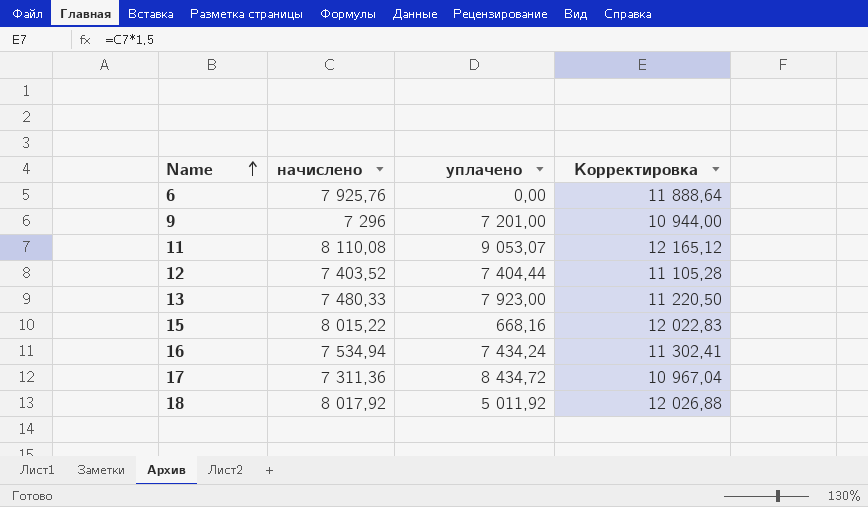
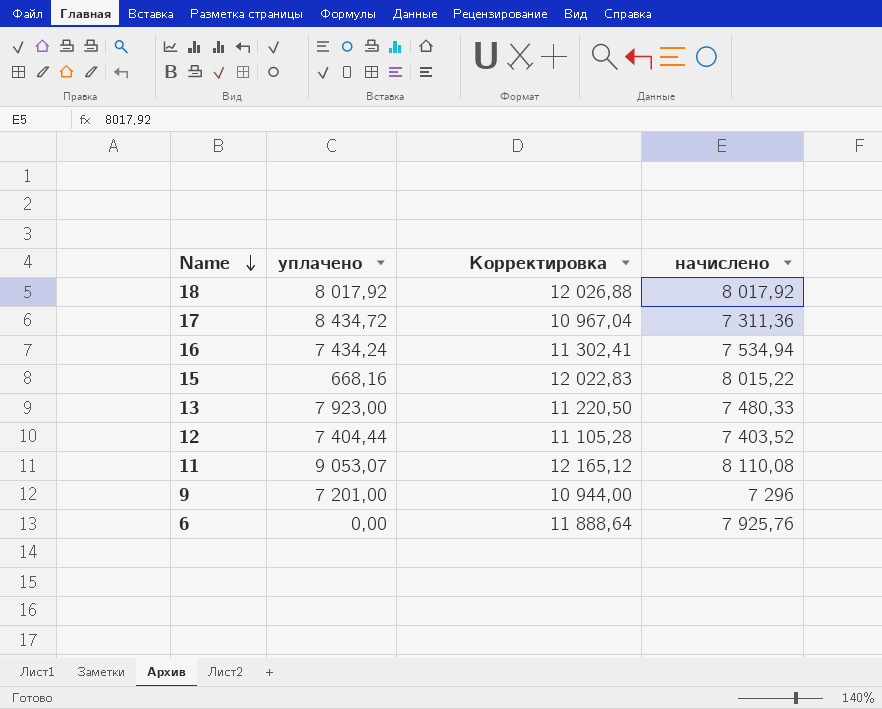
row order: Name ascending -> Name descending
column начислено | position: 2 -> 4
18 | уплачено: 5 011,92 -> 8 017,92

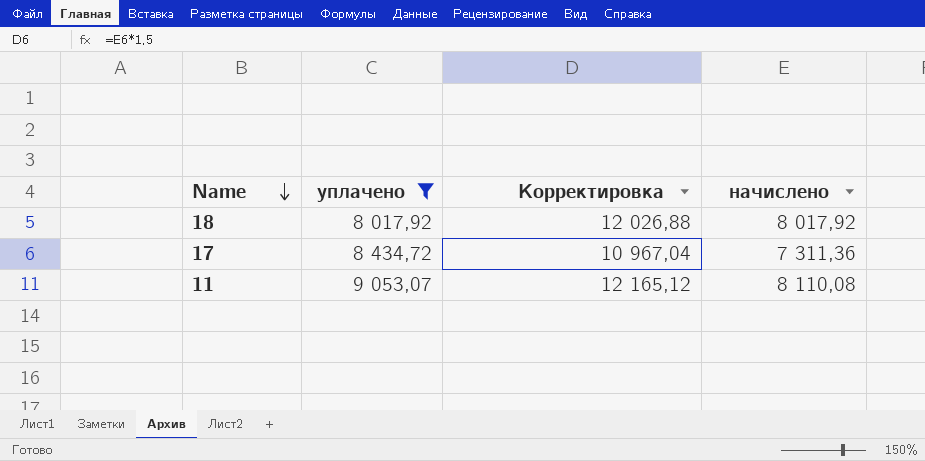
filter: none -> уплачено >= 8 017,92

